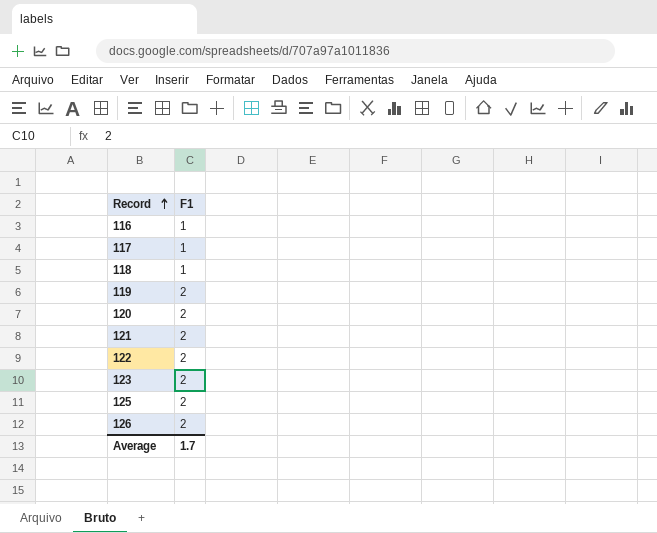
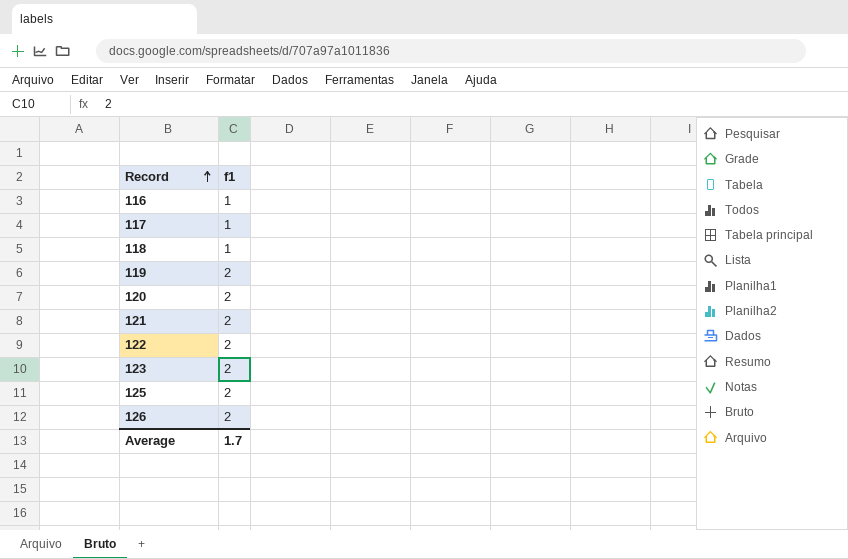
column name: F1 -> f1

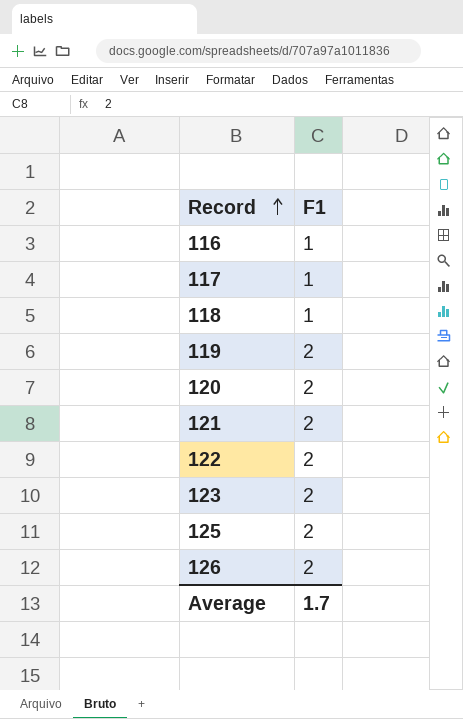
column name: f1 -> F1

